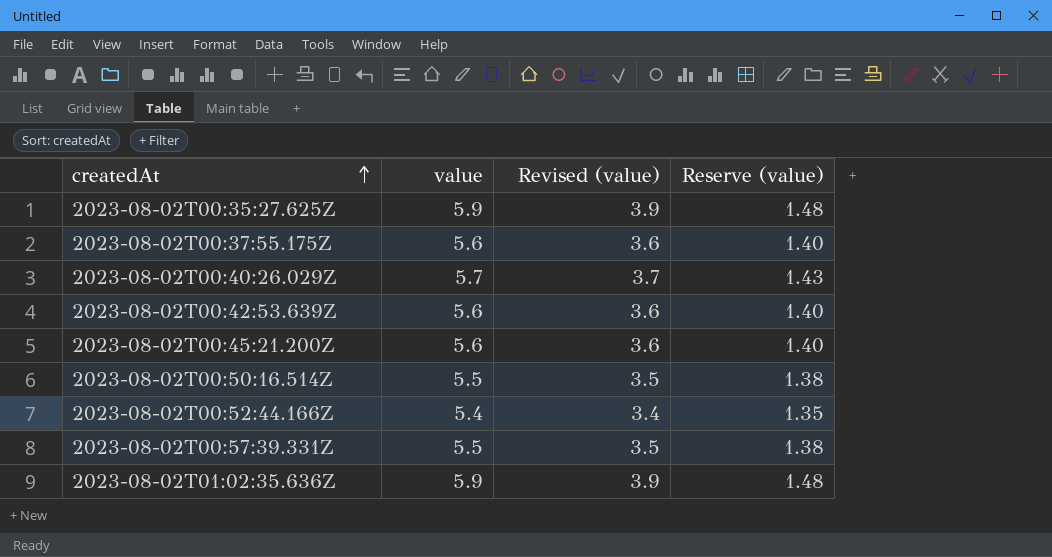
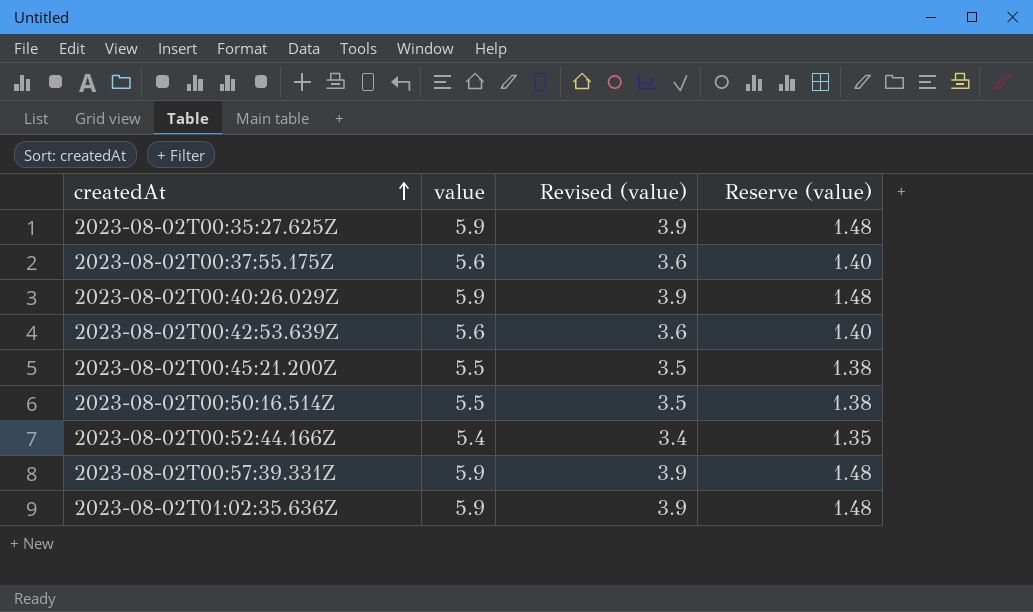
2023-08-02T00:40:26.029Z | value: 5.7 -> 5.9
2023-08-02T00:40:26.029Z | Revised (value): 3.7 -> 3.9
2023-08-02T00:40:26.029Z | Reserve (value): 1.43 -> 1.48
2023-08-02T00:45:21.200Z | value: 5.6 -> 5.5
2023-08-02T00:45:21.200Z | Revised (value): 3.6 -> 3.5
2023-08-02T00:45:21.200Z | Reserve (value): 1.40 -> 1.38
2023-08-02T00:57:39.331Z | value: 5.5 -> 5.9
2023-08-02T00:57:39.331Z | Revised (value): 3.5 -> 3.9
2023-08-02T00:57:39.331Z | Reserve (value): 1.38 -> 1.48

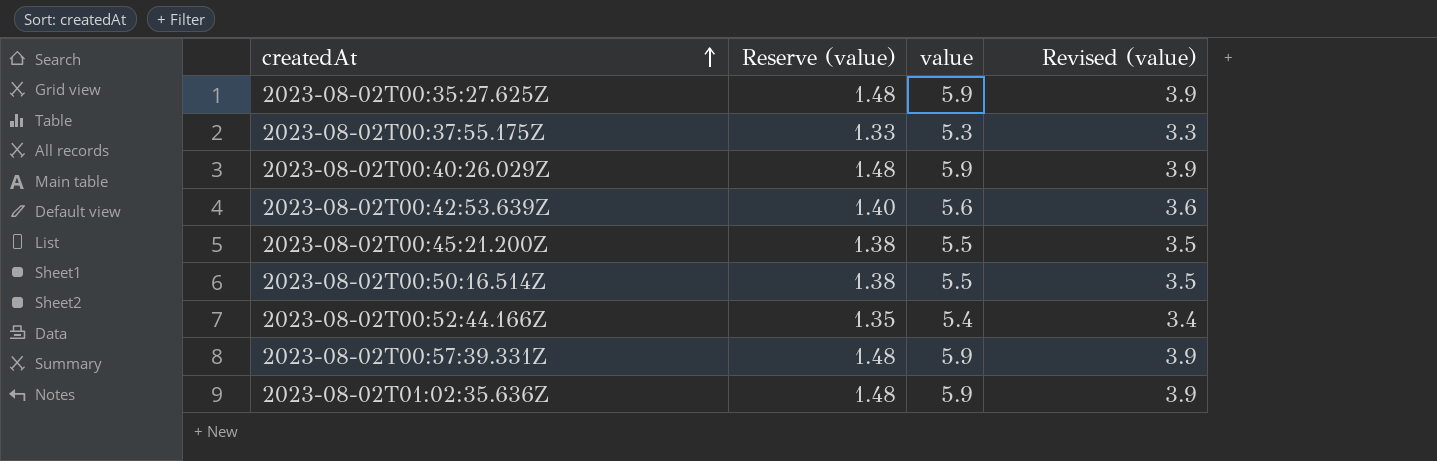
column Reserve (value) | position: 4 -> 2
2023-08-02T00:37:55.175Z | Reserve (value): 1.40 -> 1.33
2023-08-02T00:37:55.175Z | value: 5.6 -> 5.3
2023-08-02T00:37:55.175Z | Revised (value): 3.6 -> 3.3

